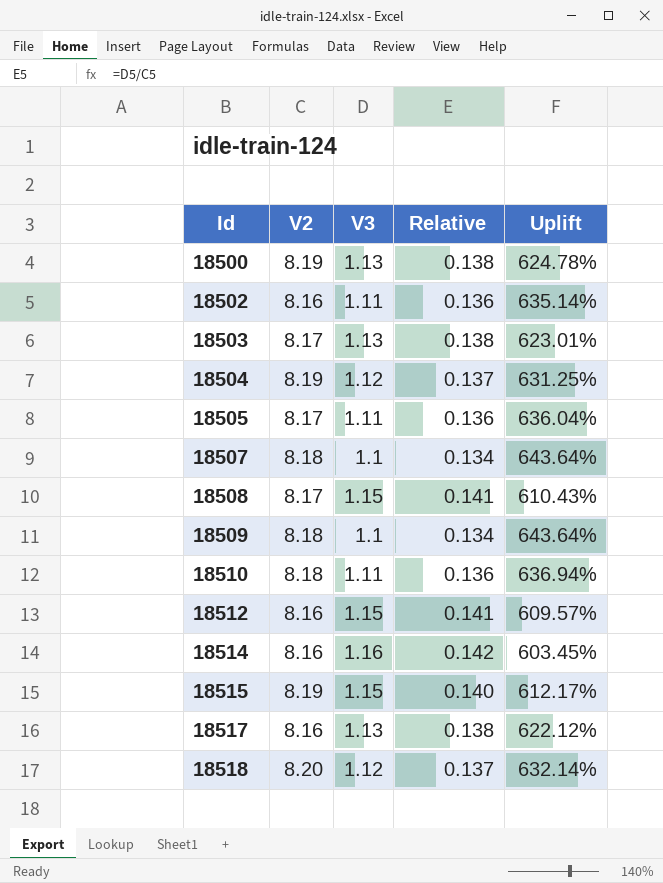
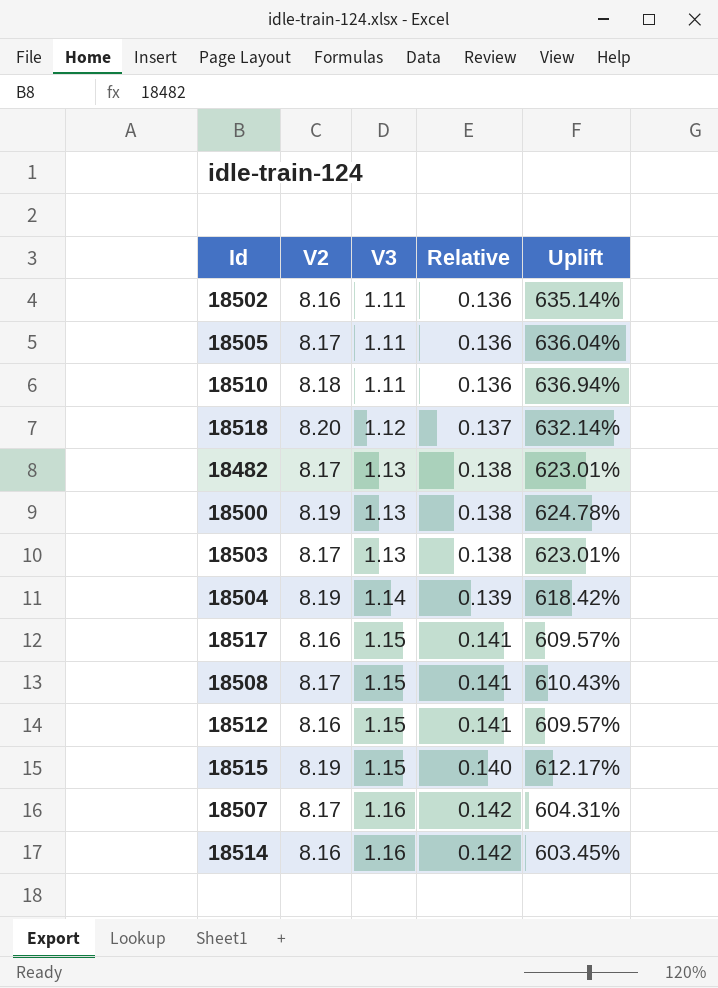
row order: Id ascending -> V3 ascending
row 18509: 8.18 | 1.1 | 0.134 | 643.64% -> none
row 18482: none -> 8.17 | 1.13 | 0.138 | 623.01%
18504 | V3: 1.12 -> 1.14
18504 | Relative: 0.137 -> 0.139
18504 | Uplift: 631.25% -> 618.42%
18517 | V3: 1.13 -> 1.15
18517 | Relative: 0.138 -> 0.141
18517 | Uplift: 622.12% -> 609.57%
18507 | V2: 8.18 -> 8.17
18507 | V3: 1.1 -> 1.16
18507 | Relative: 0.134 -> 0.142
18507 | Uplift: 643.64% -> 604.31%

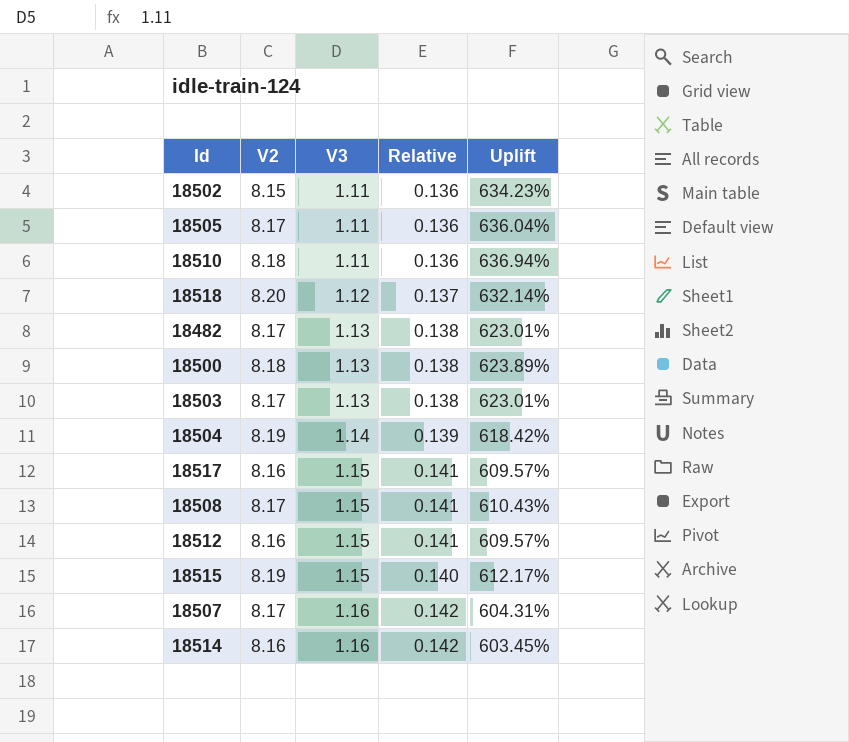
18502 | V2: 8.16 -> 8.15
18502 | Uplift: 635.14% -> 634.23%
18500 | V2: 8.19 -> 8.18
18500 | Uplift: 624.78% -> 623.89%

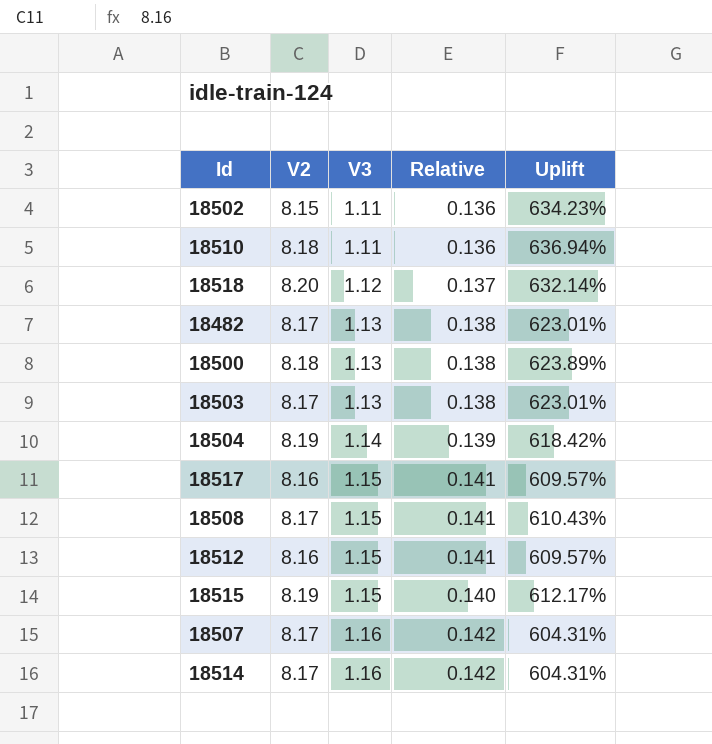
row 18505: 8.17 | 1.11 | 0.136 | 636.04% -> none
18514 | V2: 8.16 -> 8.17
18514 | Uplift: 603.45% -> 604.31%

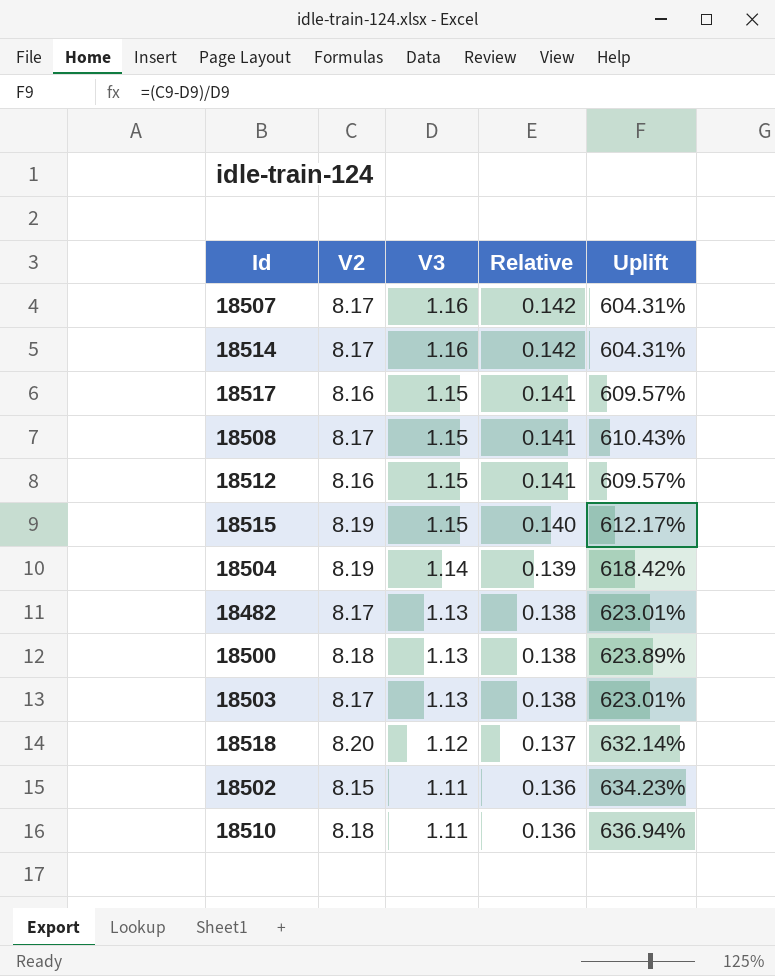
row order: V3 ascending -> V3 descending

